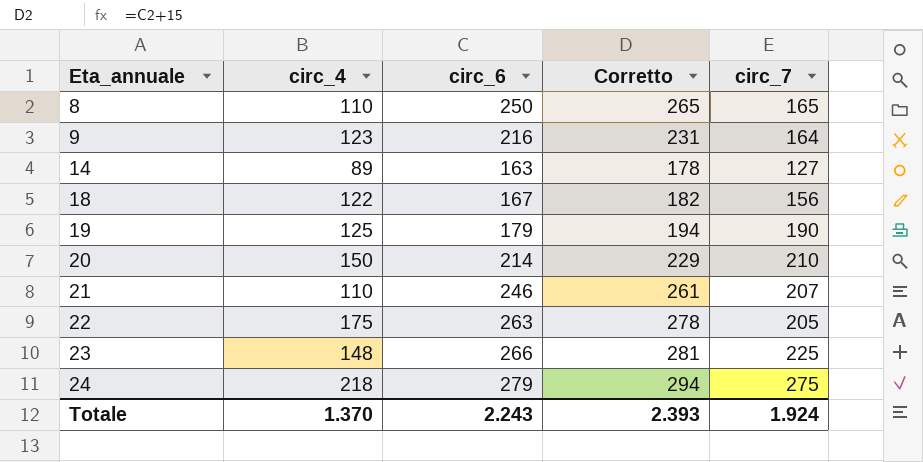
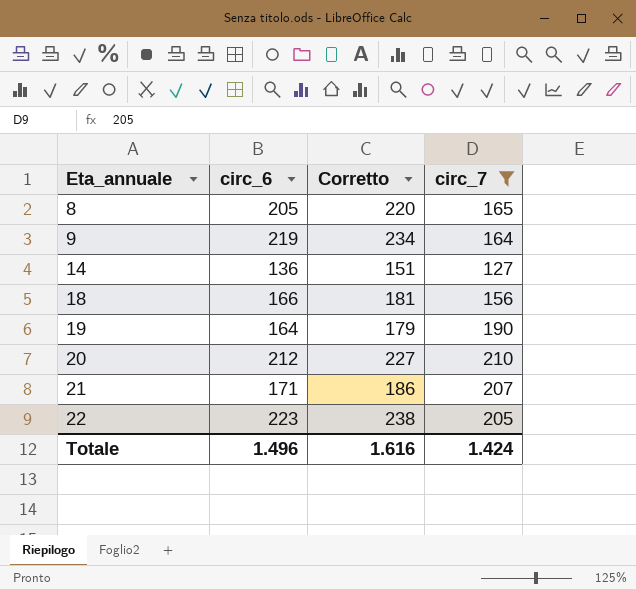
filter: none -> circ_7 <= 210
column circ_4 | position: 2 -> none
8 | circ_6: 250 -> 205
8 | Corretto: 265 -> 220
9 | circ_6: 216 -> 219
9 | Corretto: 231 -> 234
14 | circ_6: 163 -> 136
14 | Corretto: 178 -> 151
18 | circ_6: 167 -> 166
18 | Corretto: 182 -> 181
19 | circ_6: 179 -> 164
19 | Corretto: 194 -> 179
20 | circ_6: 214 -> 212
20 | Corretto: 229 -> 227
21 | circ_6: 246 -> 171
21 | Corretto: 261 -> 186
22 | circ_6: 263 -> 223
22 | Corretto: 278 -> 238
Totale | circ_6: 2.243 -> 1.496
Totale | Corretto: 2.393 -> 1.616
Totale | circ_7: 1.924 -> 1.424

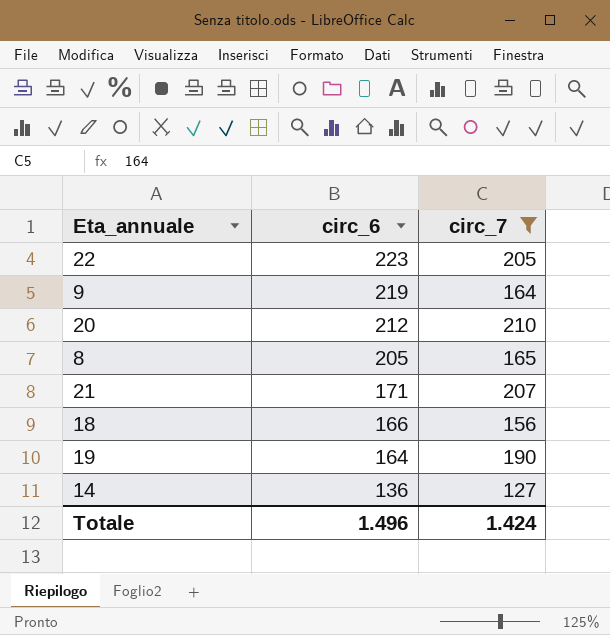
row order: Eta_annuale ascending -> circ_6 descending
column Corretto | formula: [circ_6] + 15 -> none

